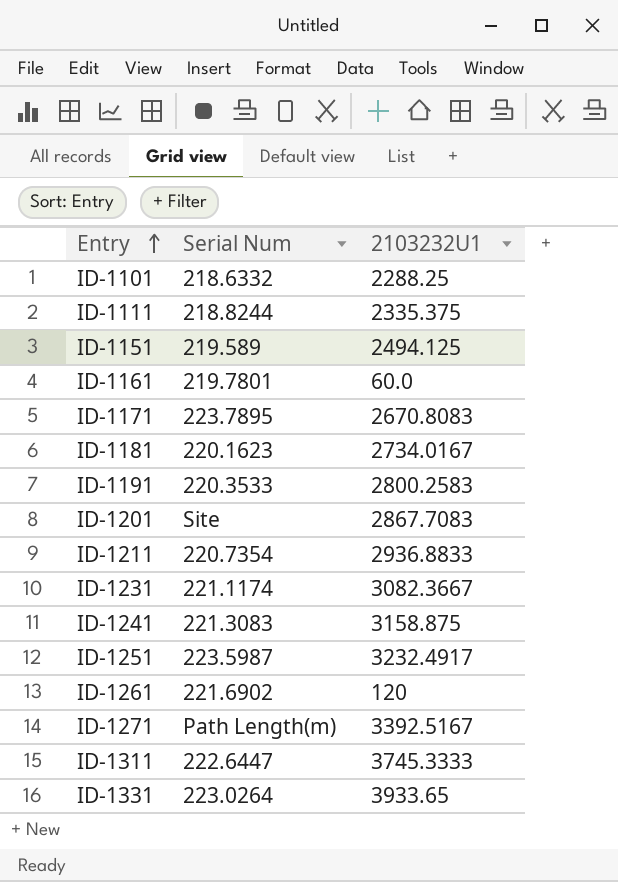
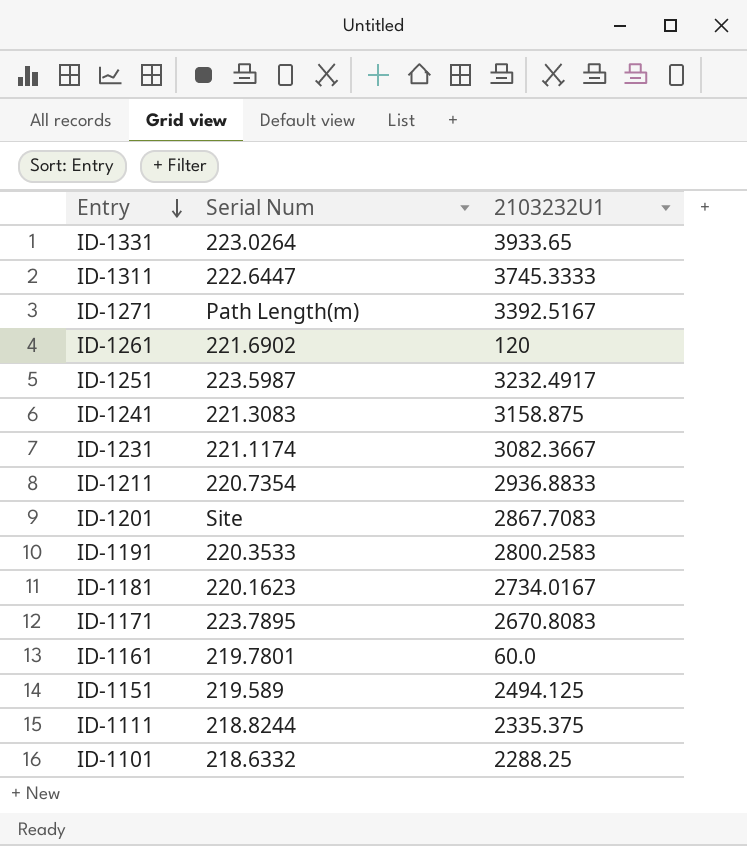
row order: Entry ascending -> Entry descending

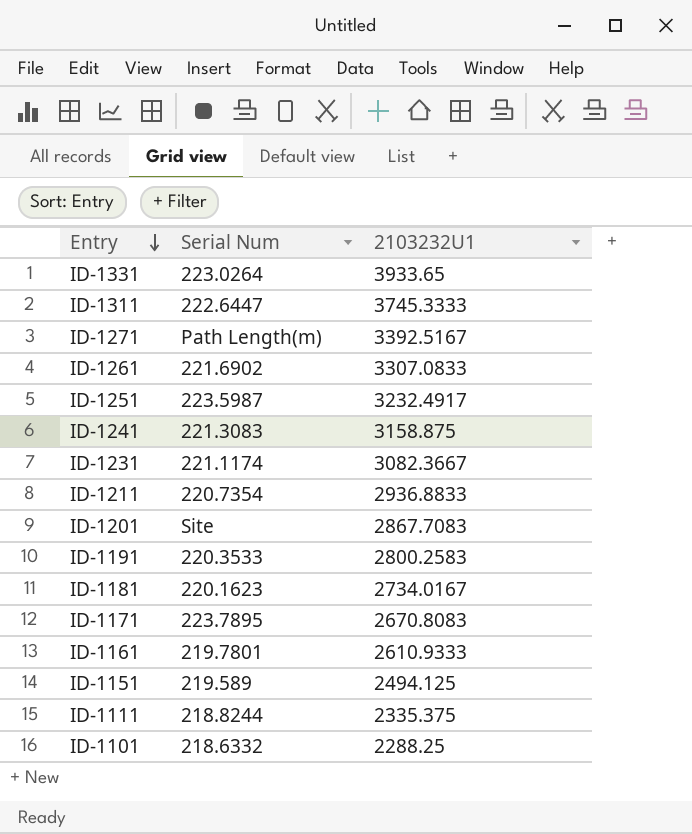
ID-1261 | 2103232U1: 120 -> 3307.0833
ID-1161 | 2103232U1: 60.0 -> 2610.9333

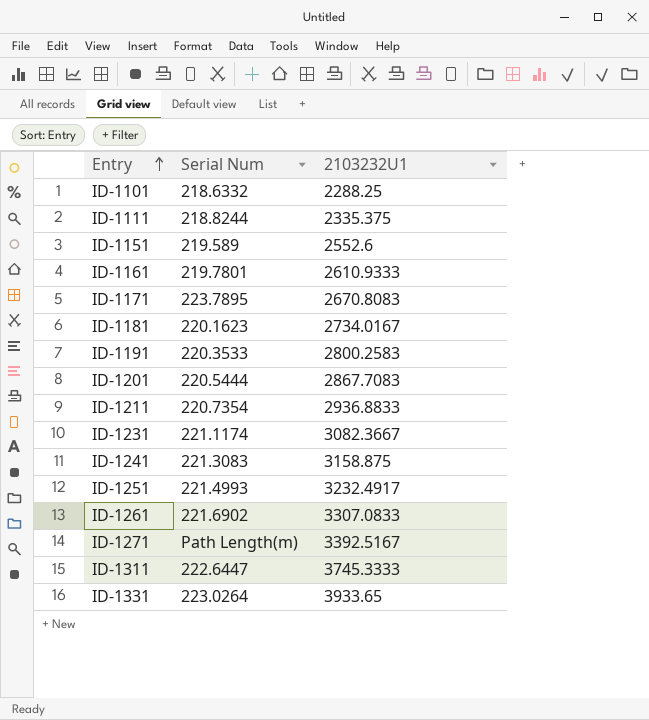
row order: Entry descending -> Entry ascending
ID-1151 | 2103232U1: 2494.125 -> 2552.6
ID-1201 | Serial Num: Site -> 220.5444
ID-1251 | Serial Num: 223.5987 -> 221.4993

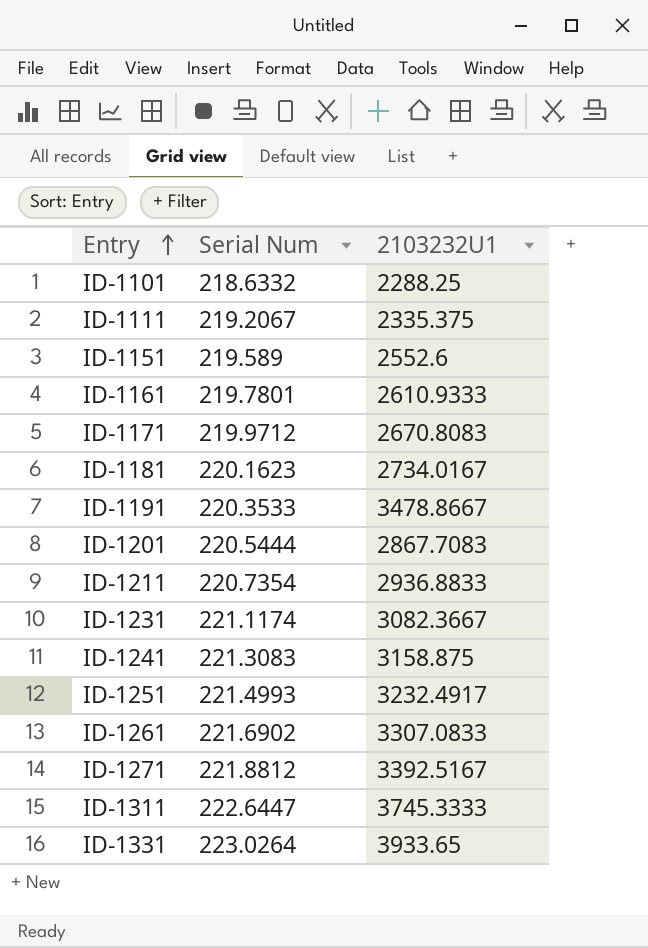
ID-1111 | Serial Num: 218.8244 -> 219.2067
ID-1171 | Serial Num: 223.7895 -> 219.9712
ID-1191 | 2103232U1: 2800.2583 -> 3478.8667
ID-1271 | Serial Num: Path Length(m) -> 221.8812

